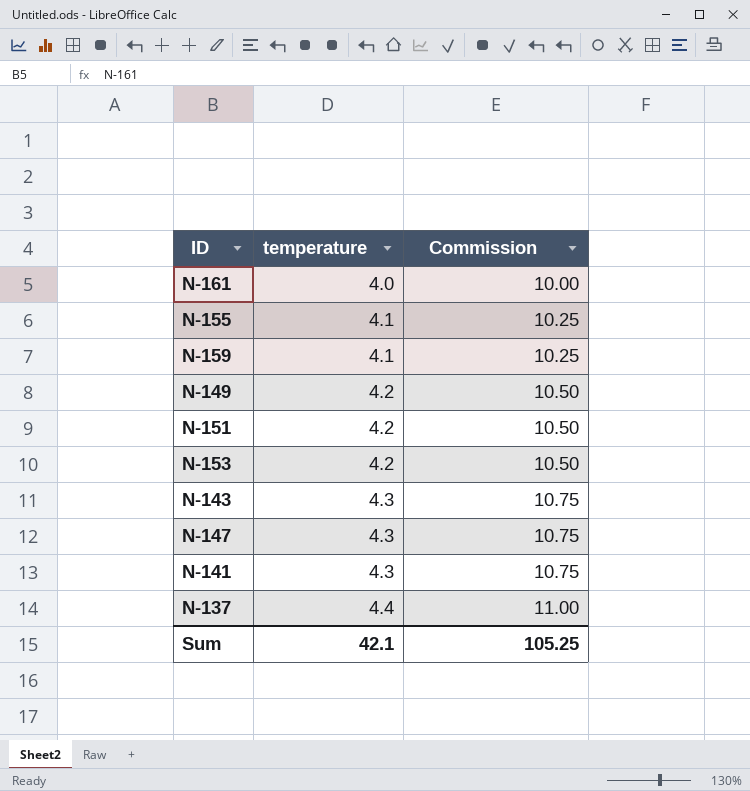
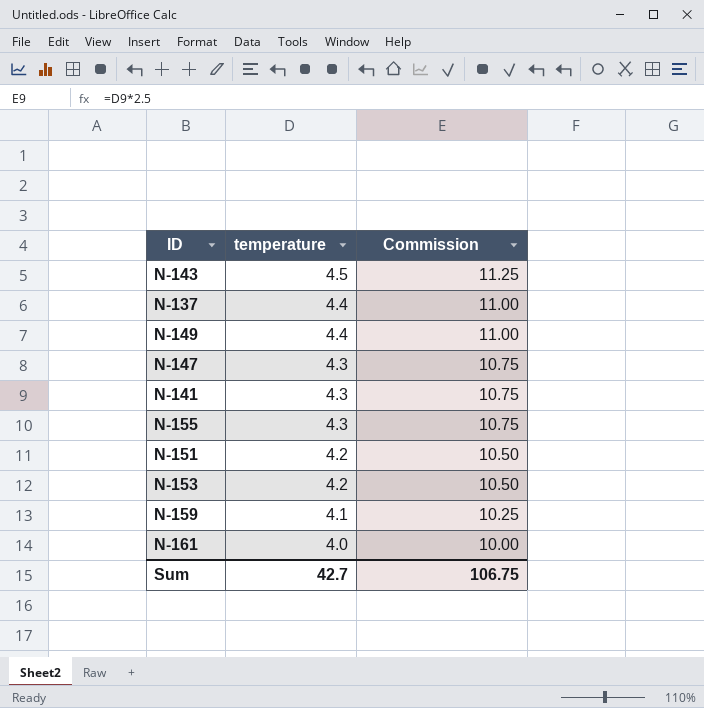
row order: temperature ascending -> temperature descending
N-143 | temperature: 4.3 -> 4.5
N-143 | Commission: 10.75 -> 11.25
N-149 | temperature: 4.2 -> 4.4
N-149 | Commission: 10.50 -> 11.00
N-155 | temperature: 4.1 -> 4.3
N-155 | Commission: 10.25 -> 10.75
Sum | temperature: 42.1 -> 42.7
Sum | Commission: 105.25 -> 106.75

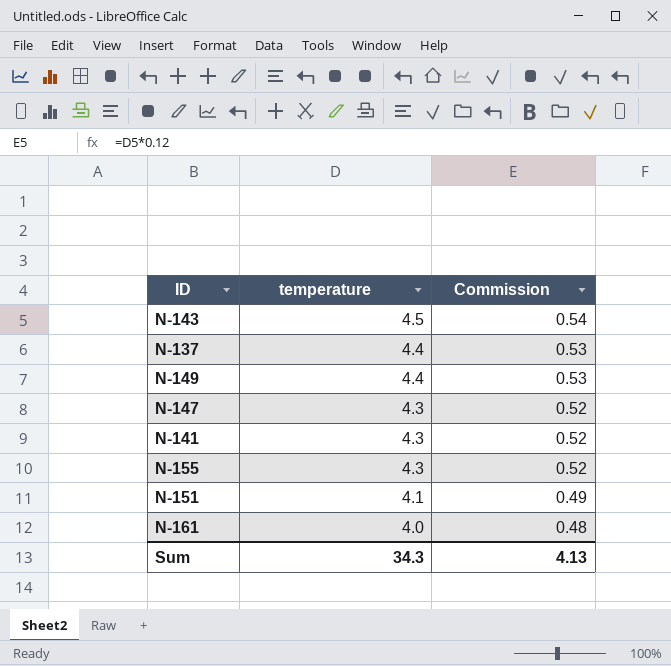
column Commission | formula: [temperature] * 2.5 -> [temperature] * 0.12
row N-153: 4.2 | 10.50 -> none
row N-159: 4.1 | 10.25 -> none
N-151 | temperature: 4.2 -> 4.1
Sum | temperature: 42.7 -> 34.3
Sum | Commission: 106.75 -> 4.13

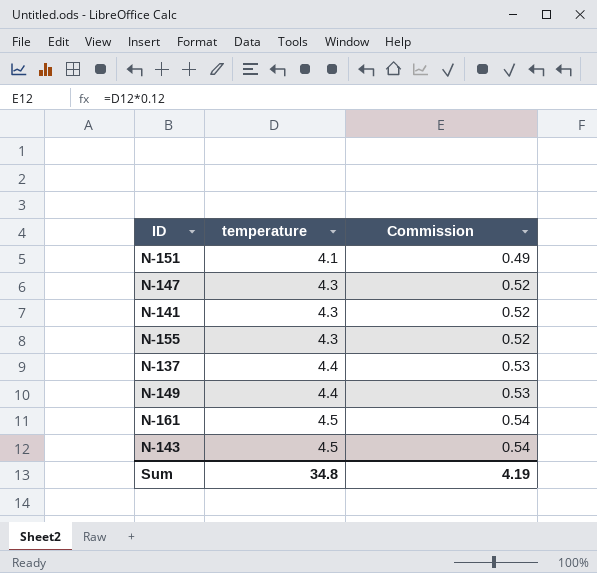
row order: temperature descending -> temperature ascending
N-161 | temperature: 4.0 -> 4.5
N-161 | Commission: 0.48 -> 0.54
Sum | temperature: 34.3 -> 34.8
Sum | Commission: 4.13 -> 4.19

